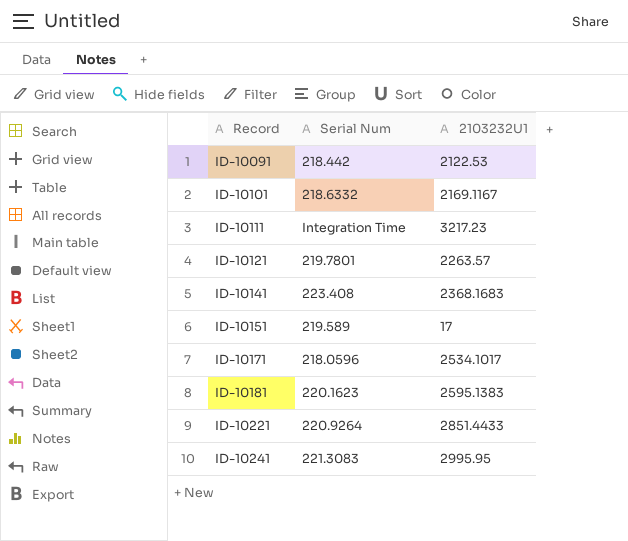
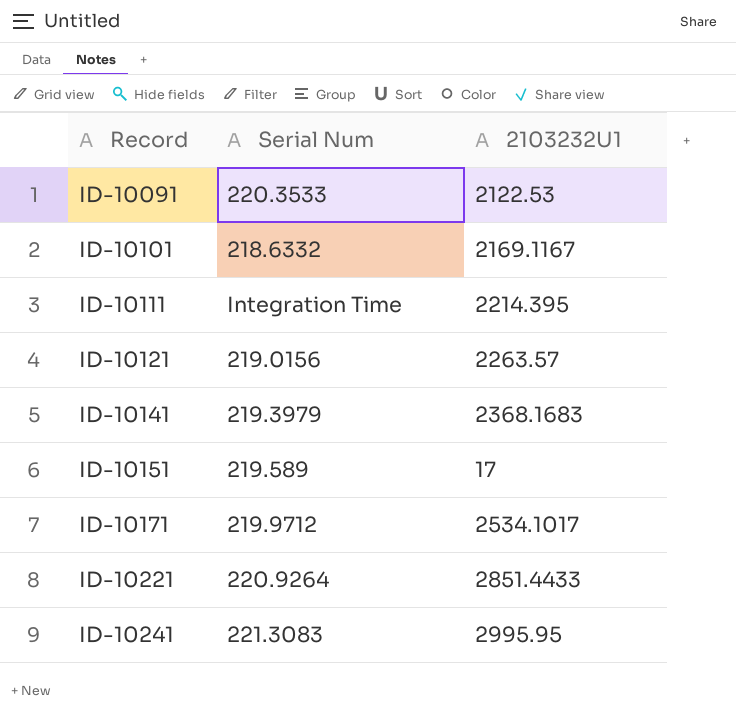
row ID-10181: 220.1623 | 2595.1383 -> none
ID-10091 | Serial Num: 218.442 -> 220.3533
ID-10111 | 2103232U1: 3217.23 -> 2214.395
ID-10121 | Serial Num: 219.7801 -> 219.0156
ID-10141 | Serial Num: 223.408 -> 219.3979
ID-10171 | Serial Num: 218.0596 -> 219.9712

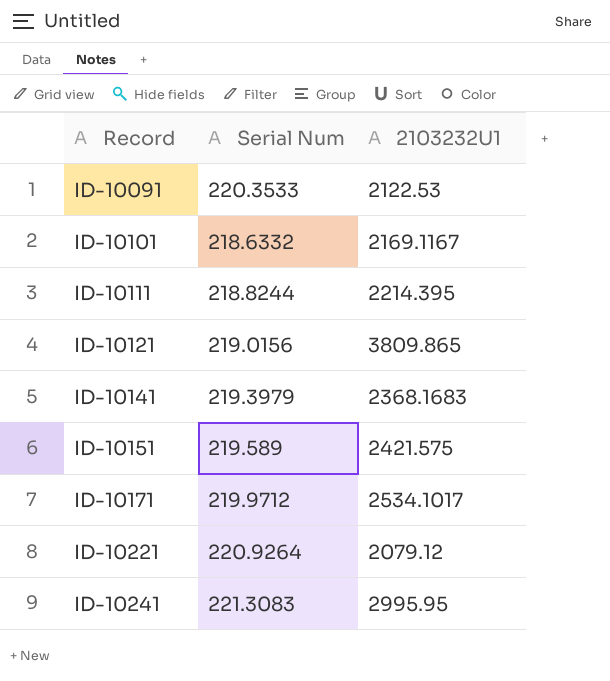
ID-10111 | Serial Num: Integration Time -> 218.8244
ID-10121 | 2103232U1: 2263.57 -> 3809.865
ID-10151 | 2103232U1: 17 -> 2421.575
ID-10221 | 2103232U1: 2851.4433 -> 2079.12

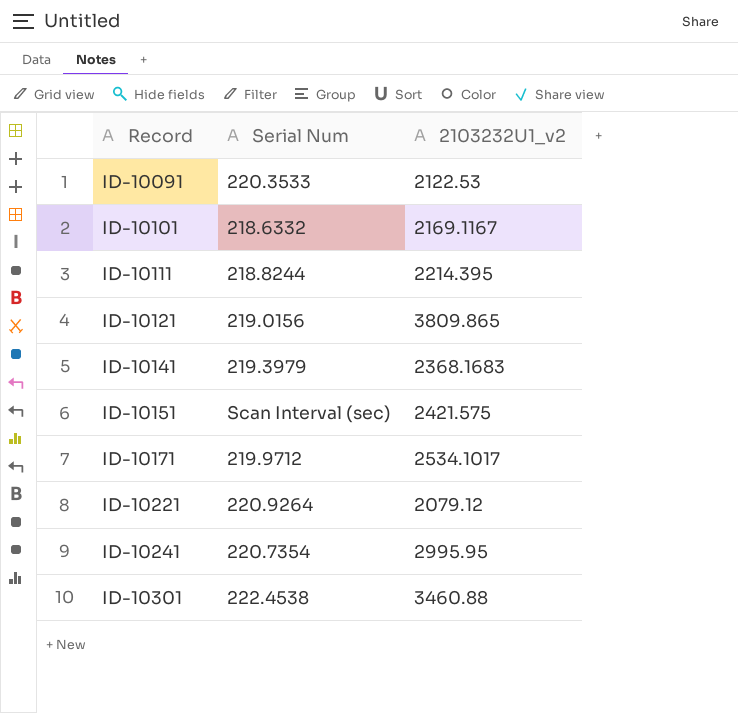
column name: 2103232U1 -> 2103232U1_v2
ID-10151 | Serial Num: 219.589 -> Scan Interval (sec)
ID-10241 | Serial Num: 221.3083 -> 220.7354
row ID-10301: none -> 222.4538 | 3460.88

